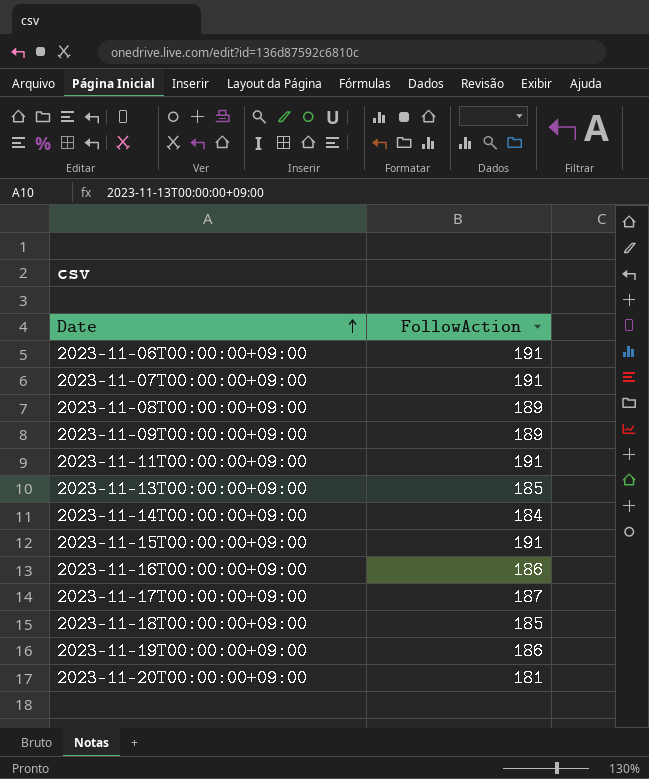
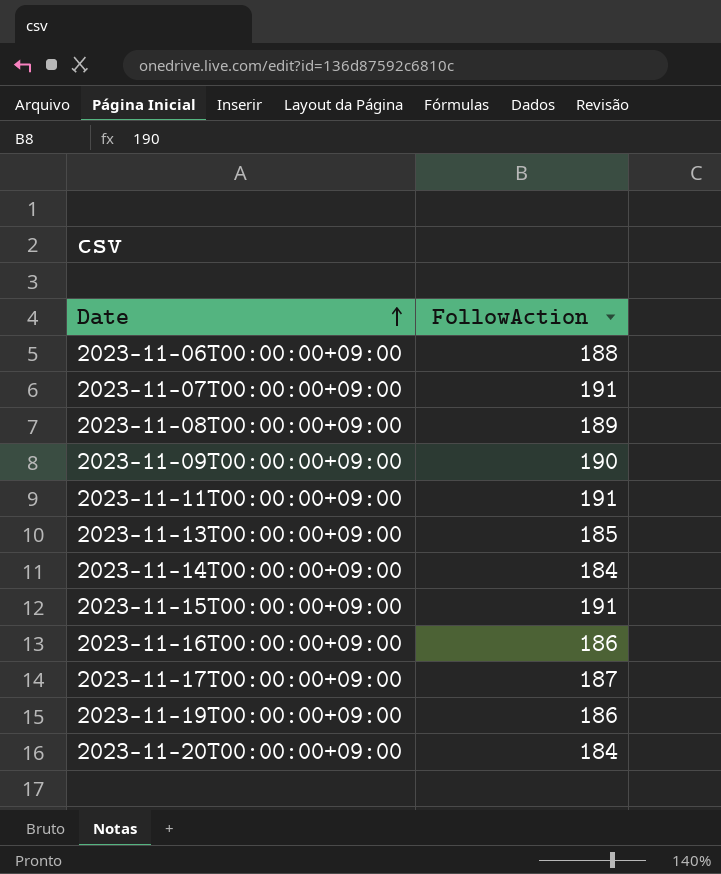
row 2023-11-18T00:00:00+09:00: 185 -> none
2023-11-06T00:00:00+09:00 | FollowAction: 191 -> 188
2023-11-09T00:00:00+09:00 | FollowAction: 189 -> 190
2023-11-20T00:00:00+09:00 | FollowAction: 181 -> 184

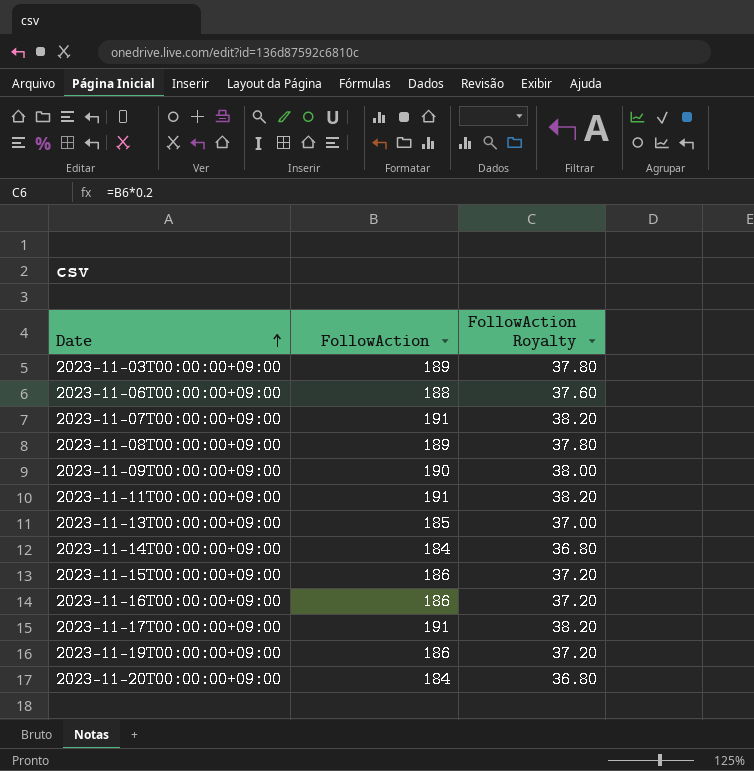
column FollowAction Royalty | formula: none -> [FollowAction] * 0.2
row 2023-11-03T00:00:00+09:00: none -> 189 | 37.80
2023-11-15T00:00:00+09:00 | FollowAction: 191 -> 186
2023-11-17T00:00:00+09:00 | FollowAction: 187 -> 191

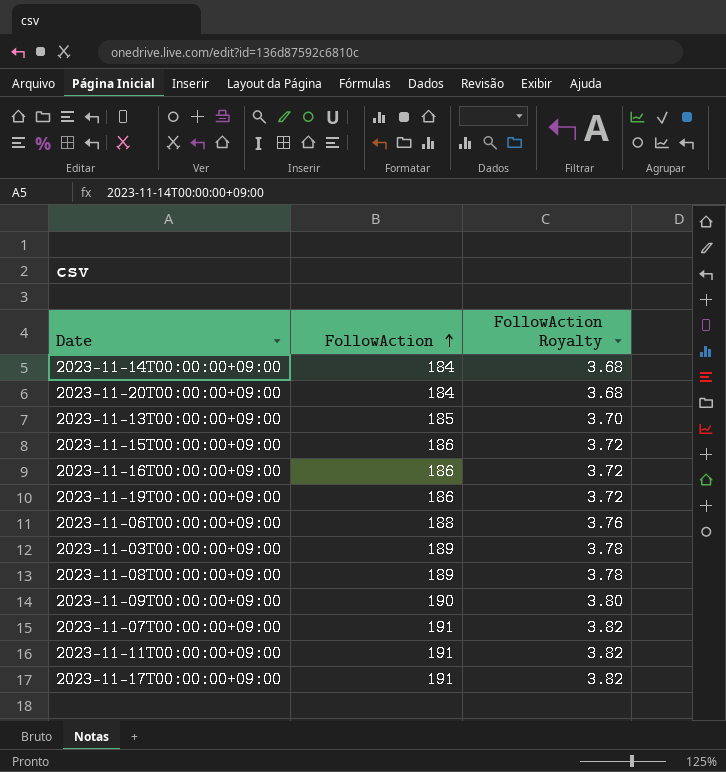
row order: Date ascending -> FollowAction ascending
column FollowAction Royalty | formula: [FollowAction] * 0.2 -> [FollowAction] * 0.02

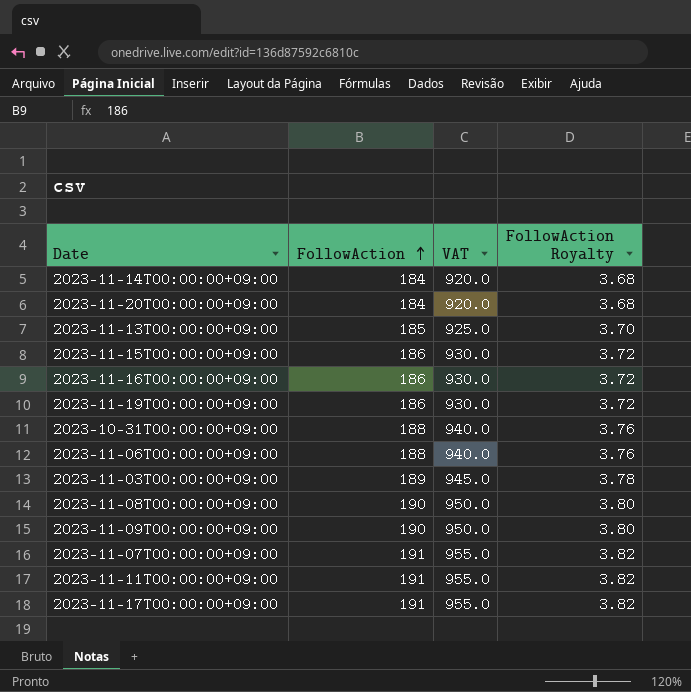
column VAT | formula: none -> [FollowAction] * 5
row 2023-10-31T00:00:00+09:00: none -> 188 | 940.0 | 3.76
2023-11-08T00:00:00+09:00 | FollowAction: 189 -> 190
2023-11-08T00:00:00+09:00 | FollowAction Royalty: 3.78 -> 3.80

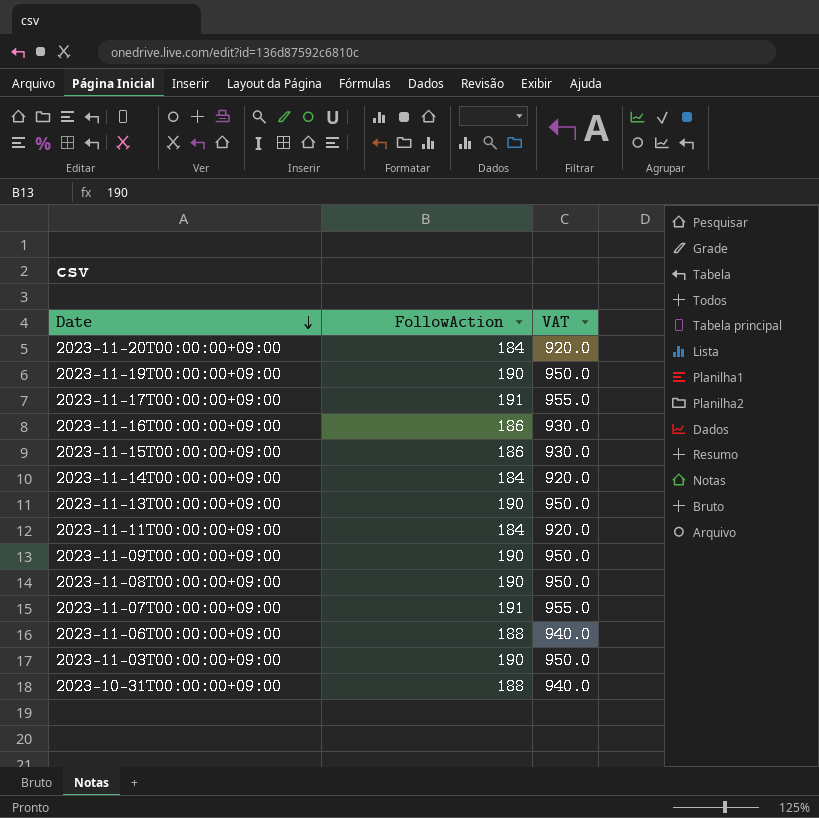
row order: FollowAction ascending -> Date descending
column FollowAction Royalty | formula: [FollowAction] * 0.02 -> none
2023-11-19T00:00:00+09:00 | FollowAction: 186 -> 190
2023-11-19T00:00:00+09:00 | VAT: 930.0 -> 950.0
2023-11-13T00:00:00+09:00 | FollowAction: 185 -> 190
2023-11-13T00:00:00+09:00 | VAT: 925.0 -> 950.0
2023-11-11T00:00:00+09:00 | FollowAction: 191 -> 184
2023-11-11T00:00:00+09:00 | VAT: 955.0 -> 920.0
2023-11-03T00:00:00+09:00 | FollowAction: 189 -> 190
2023-11-03T00:00:00+09:00 | VAT: 945.0 -> 950.0

